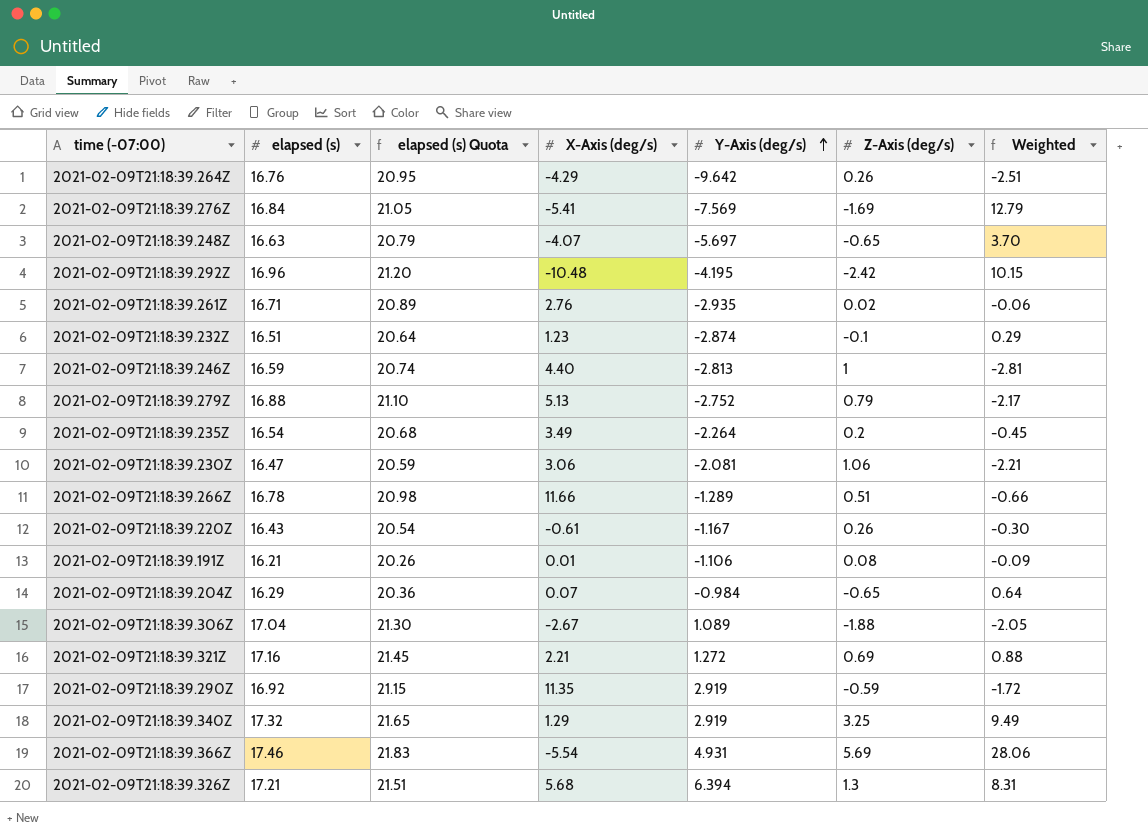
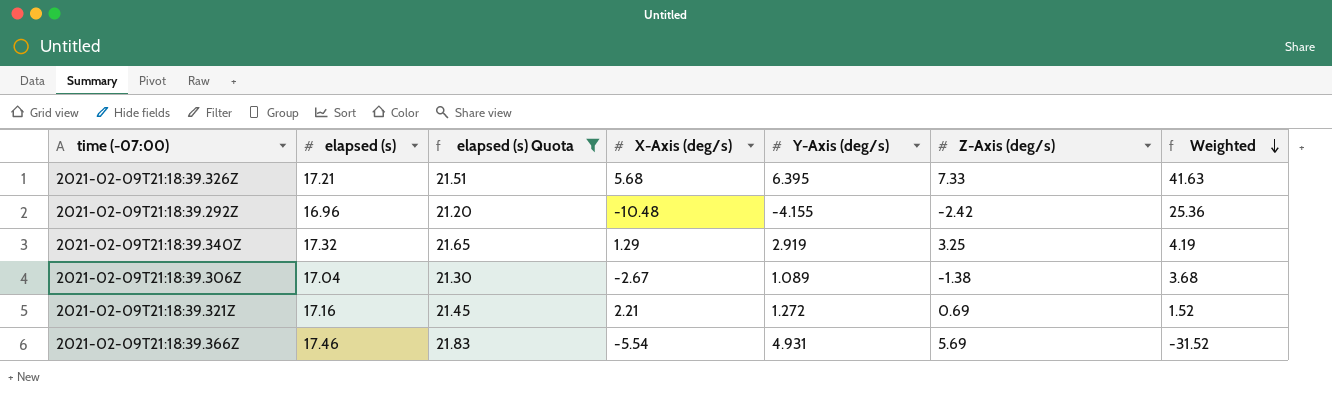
filter: none -> elapsed (s) Quota >= 21.20
row order: Y-Axis (deg/s) ascending -> Weighted descending
column Weighted | formula: [Y-Axis (deg/s)] * [Z-Axis (deg/s)] -> [X-Axis (deg/s)] * [Z-Axis (deg/s)]
2021-02-09T21:18:39.326Z | Y-Axis (deg/s): 6.394 -> 6.395
2021-02-09T21:18:39.326Z | Z-Axis (deg/s): 1.3 -> 7.33
2021-02-09T21:18:39.292Z | Y-Axis (deg/s): -4.195 -> -4.155
2021-02-09T21:18:39.306Z | Z-Axis (deg/s): -1.88 -> -1.38

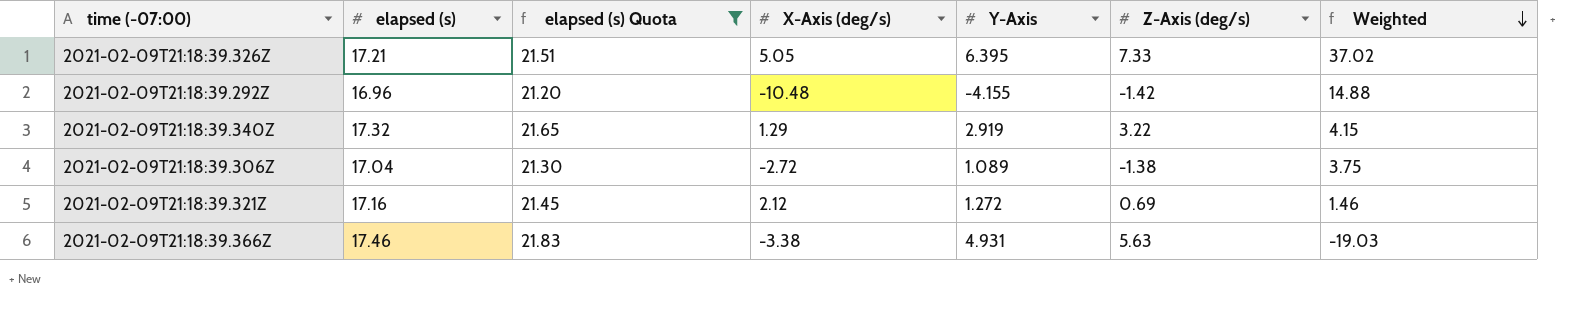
column name: Y-Axis (deg/s) -> Y-Axis
2021-02-09T21:18:39.326Z | X-Axis (deg/s): 5.68 -> 5.05
2021-02-09T21:18:39.326Z | Weighted: 41.63 -> 37.02
2021-02-09T21:18:39.292Z | Z-Axis (deg/s): -2.42 -> -1.42
2021-02-09T21:18:39.292Z | Weighted: 25.36 -> 14.88
2021-02-09T21:18:39.340Z | Z-Axis (deg/s): 3.25 -> 3.22
2021-02-09T21:18:39.340Z | Weighted: 4.19 -> 4.15
2021-02-09T21:18:39.306Z | X-Axis (deg/s): -2.67 -> -2.72
2021-02-09T21:18:39.306Z | Weighted: 3.68 -> 3.75
2021-02-09T21:18:39.321Z | X-Axis (deg/s): 2.21 -> 2.12
2021-02-09T21:18:39.321Z | Weighted: 1.52 -> 1.46
2021-02-09T21:18:39.366Z | X-Axis (deg/s): -5.54 -> -3.38
2021-02-09T21:18:39.366Z | Z-Axis (deg/s): 5.69 -> 5.63
2021-02-09T21:18:39.366Z | Weighted: -31.52 -> -19.03

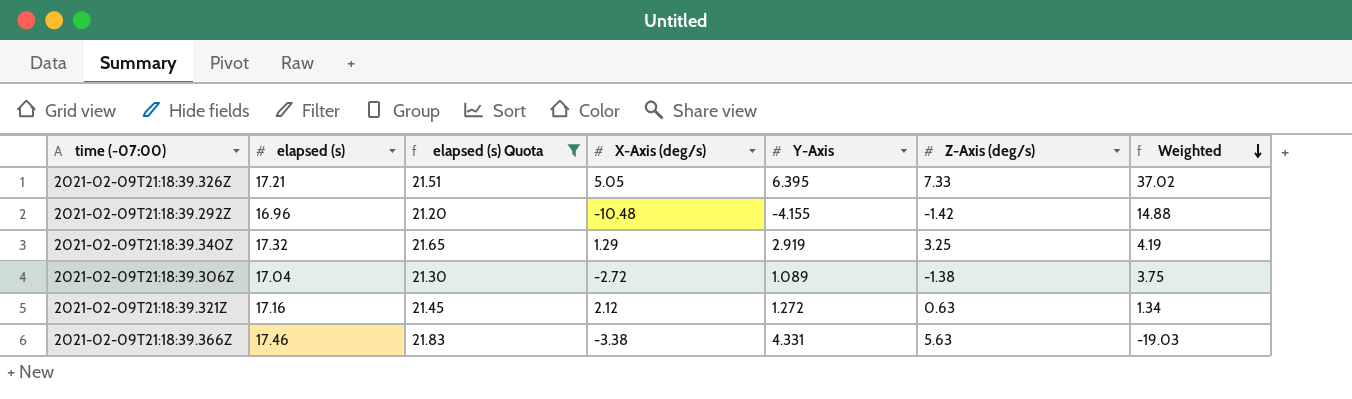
2021-02-09T21:18:39.340Z | Z-Axis (deg/s): 3.22 -> 3.25
2021-02-09T21:18:39.340Z | Weighted: 4.15 -> 4.19
2021-02-09T21:18:39.321Z | Z-Axis (deg/s): 0.69 -> 0.63
2021-02-09T21:18:39.321Z | Weighted: 1.46 -> 1.34
2021-02-09T21:18:39.366Z | Y-Axis: 4.931 -> 4.331

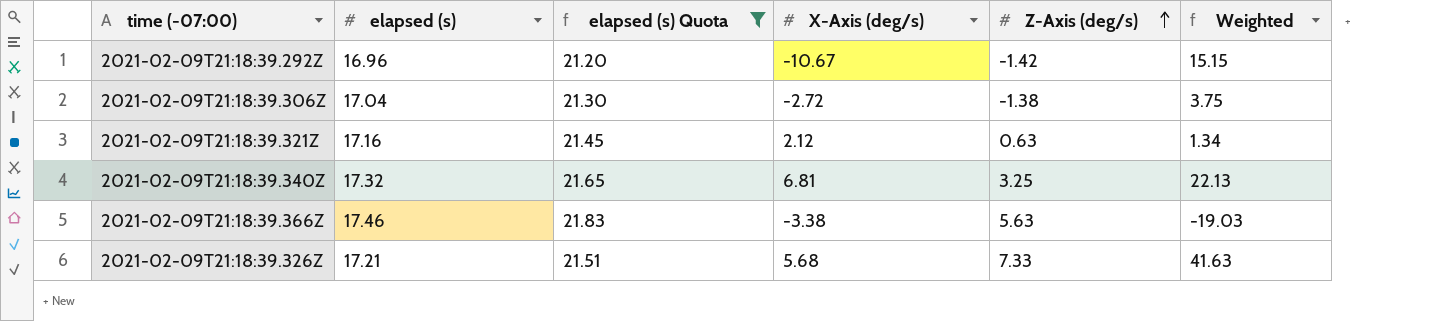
row order: Weighted descending -> Z-Axis (deg/s) ascending
column Y-Axis | position: 5 -> none
2021-02-09T21:18:39.292Z | X-Axis (deg/s): -10.48 -> -10.67
2021-02-09T21:18:39.292Z | Weighted: 14.88 -> 15.15
2021-02-09T21:18:39.340Z | X-Axis (deg/s): 1.29 -> 6.81
2021-02-09T21:18:39.340Z | Weighted: 4.19 -> 22.13
2021-02-09T21:18:39.326Z | X-Axis (deg/s): 5.05 -> 5.68
2021-02-09T21:18:39.326Z | Weighted: 37.02 -> 41.63

